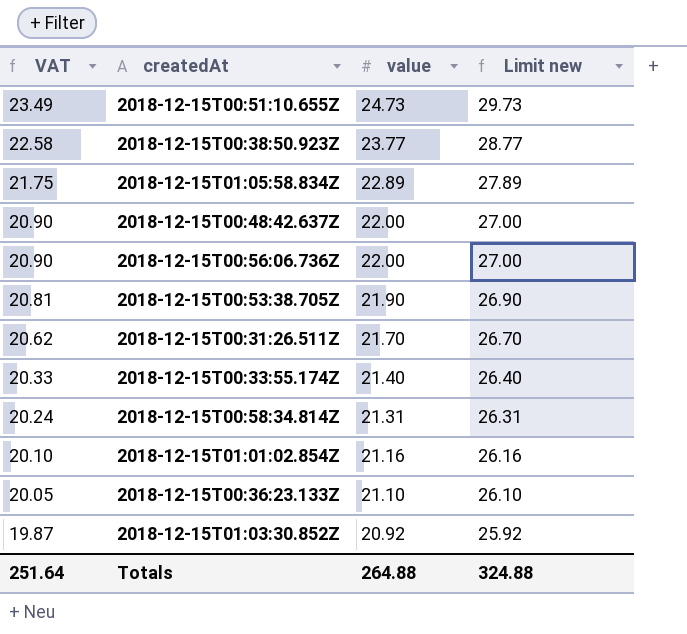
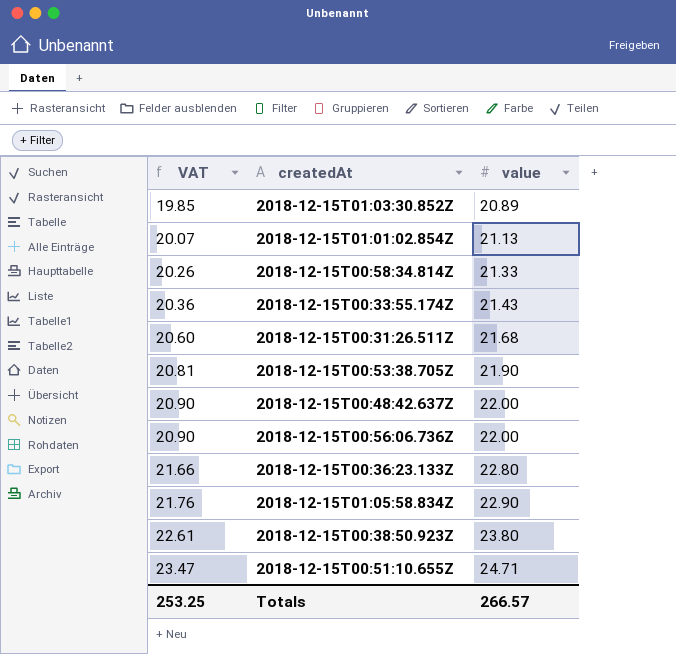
row order: VAT descending -> VAT ascending
column Limit new | formula: [value] + 5 -> none
2018-12-15T01:03:30.852Z | VAT: 19.87 -> 19.85
2018-12-15T01:03:30.852Z | value: 20.92 -> 20.89
2018-12-15T01:01:02.854Z | VAT: 20.10 -> 20.07
2018-12-15T01:01:02.854Z | value: 21.16 -> 21.13
2018-12-15T00:58:34.814Z | VAT: 20.24 -> 20.26
2018-12-15T00:58:34.814Z | value: 21.31 -> 21.33
2018-12-15T00:33:55.174Z | VAT: 20.33 -> 20.36
2018-12-15T00:33:55.174Z | value: 21.40 -> 21.43
2018-12-15T00:31:26.511Z | VAT: 20.62 -> 20.60
2018-12-15T00:31:26.511Z | value: 21.70 -> 21.68
2018-12-15T00:36:23.133Z | VAT: 20.05 -> 21.66
2018-12-15T00:36:23.133Z | value: 21.10 -> 22.80
2018-12-15T01:05:58.834Z | VAT: 21.75 -> 21.76
2018-12-15T01:05:58.834Z | value: 22.89 -> 22.90
2018-12-15T00:38:50.923Z | VAT: 22.58 -> 22.61
2018-12-15T00:38:50.923Z | value: 23.77 -> 23.80
2018-12-15T00:51:10.655Z | VAT: 23.49 -> 23.47
2018-12-15T00:51:10.655Z | value: 24.73 -> 24.71
Totals | VAT: 251.64 -> 253.25
Totals | value: 264.88 -> 266.57

